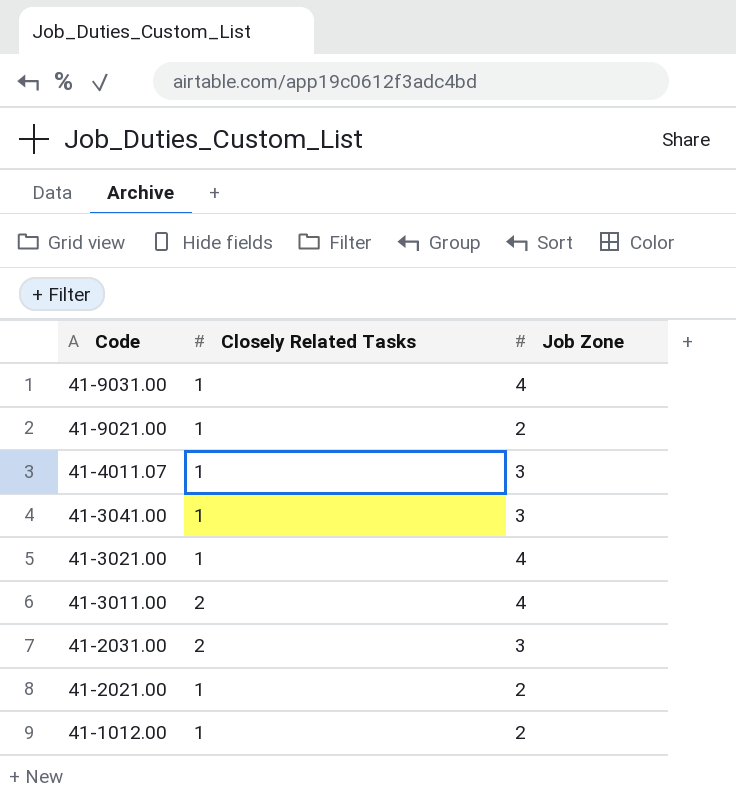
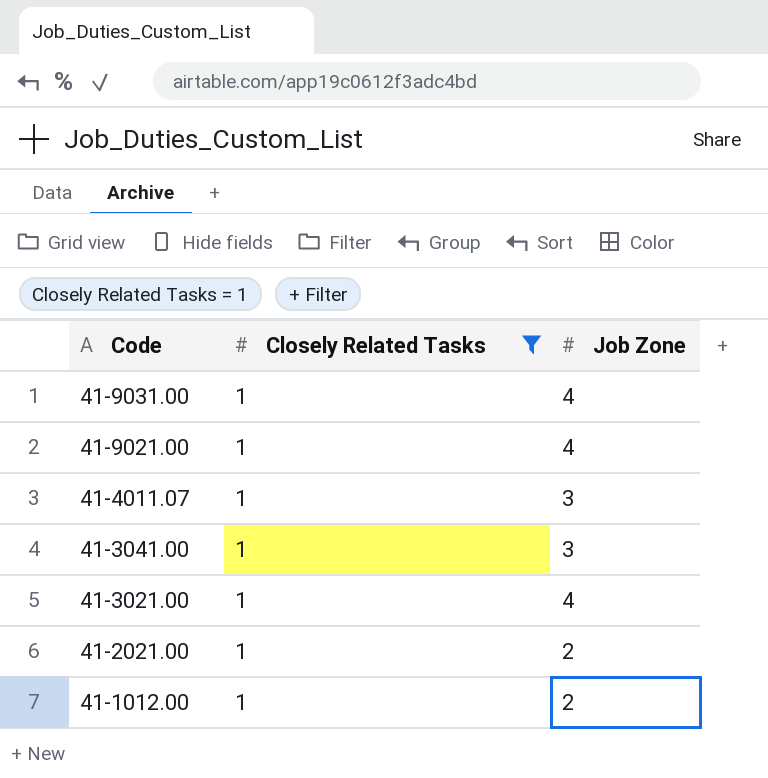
filter: none -> Closely Related Tasks = 1
41-9021.00 | Job Zone: 2 -> 4

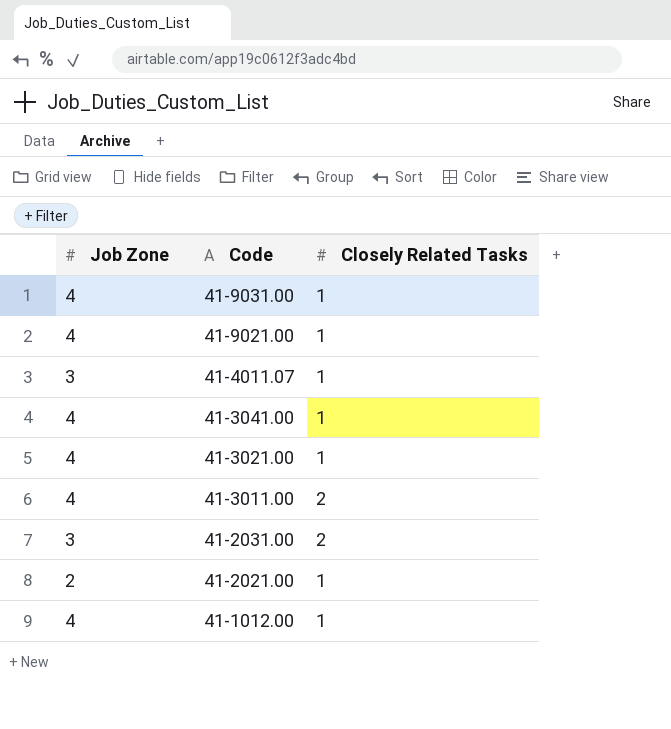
filter: Closely Related Tasks = 1 -> none
column Job Zone | position: 3 -> 1
41-3041.00 | Job Zone: 3 -> 4
41-1012.00 | Job Zone: 2 -> 4

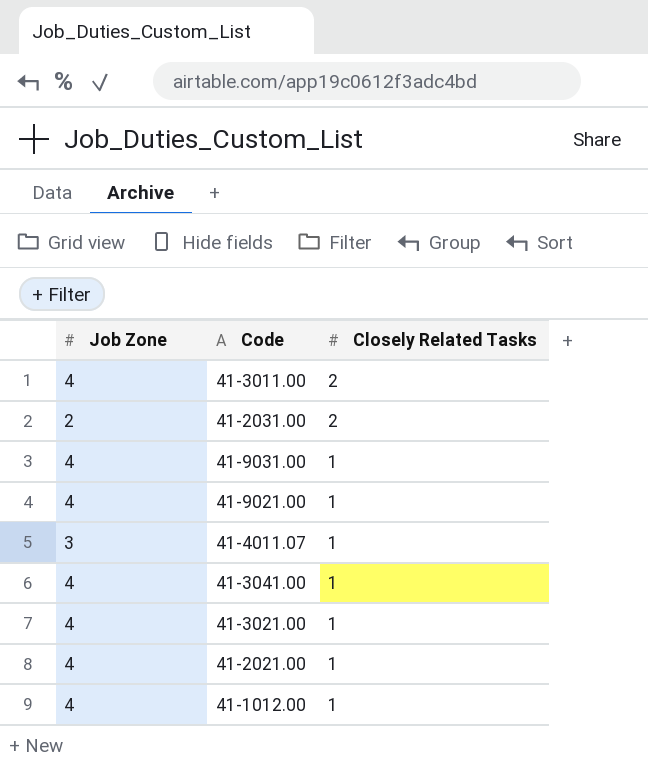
row order: Code descending -> Closely Related Tasks descending
41-2031.00 | Job Zone: 3 -> 2
41-2021.00 | Job Zone: 2 -> 4

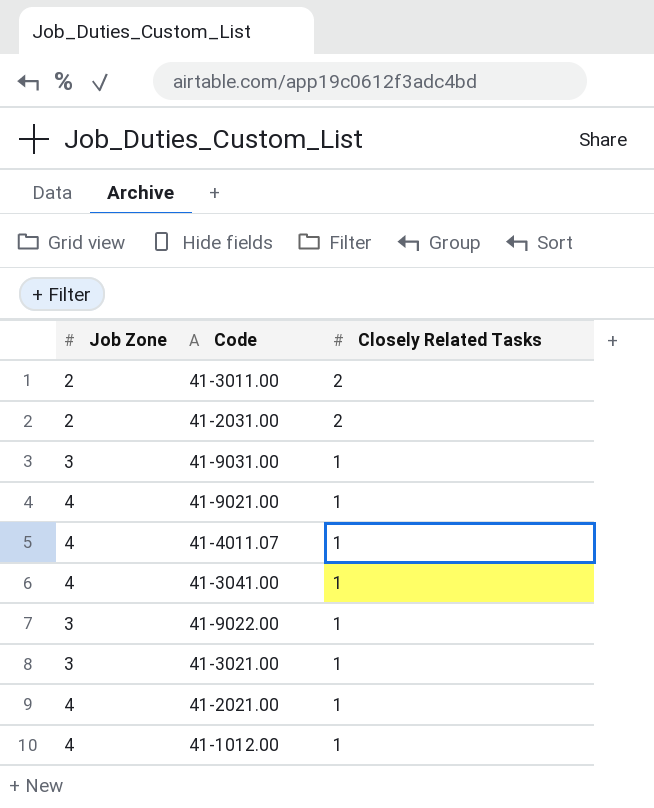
41-3011.00 | Job Zone: 4 -> 2
41-9031.00 | Job Zone: 4 -> 3
41-4011.07 | Job Zone: 3 -> 4
row 41-9022.00: none -> 3 | 1
41-3021.00 | Job Zone: 4 -> 3

